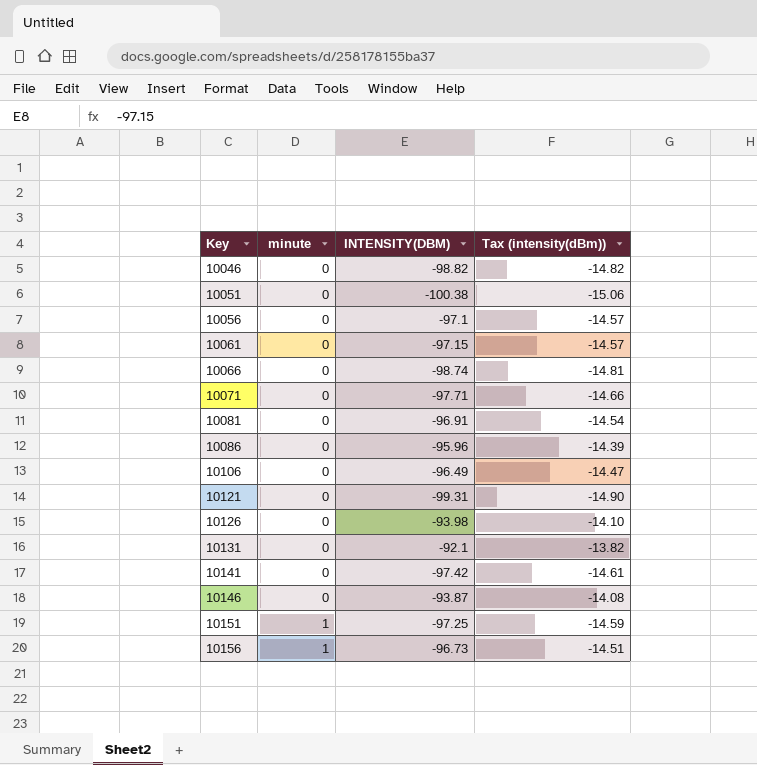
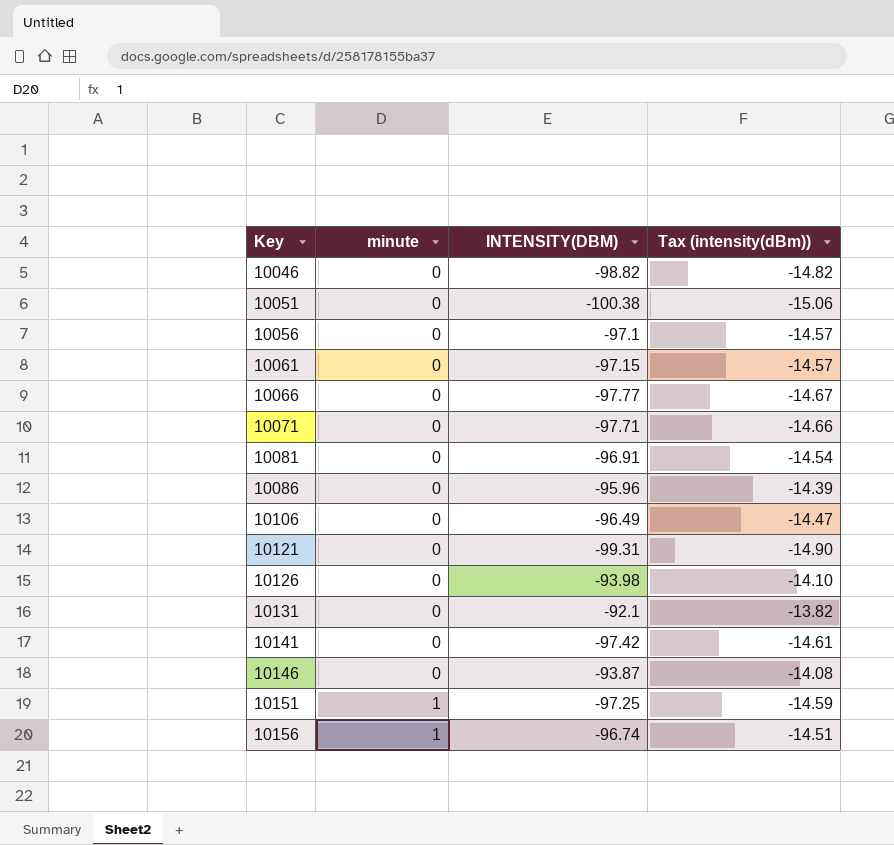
10066 | INTENSITY(DBM): -98.74 -> -97.77
10066 | Tax (intensity(dBm)): -14.81 -> -14.67
10156 | INTENSITY(DBM): -96.73 -> -96.74

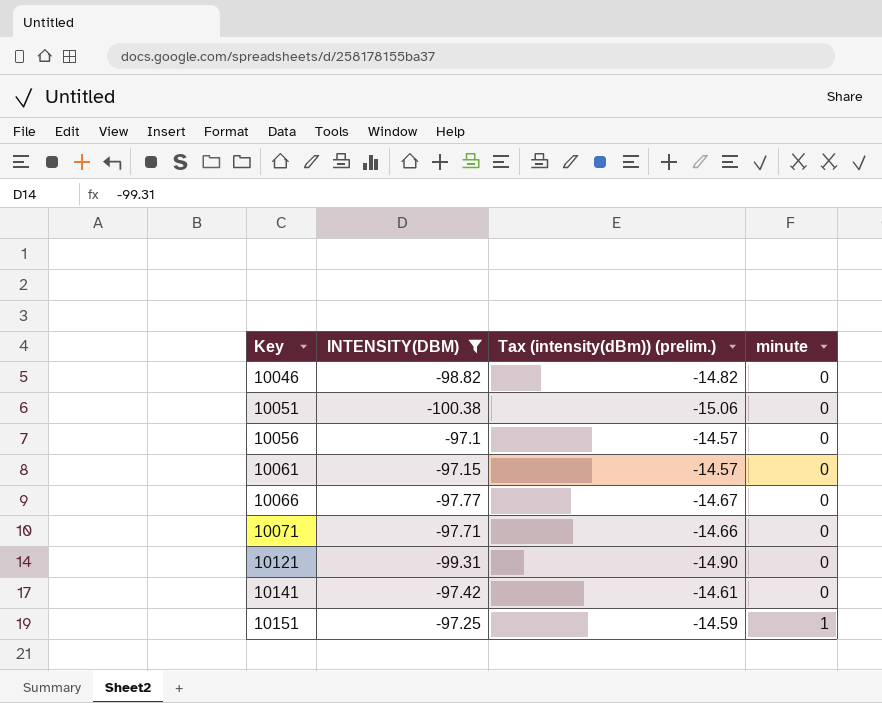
filter: none -> INTENSITY(DBM) <= -97.1
column name: Tax (intensity(dBm)) -> Tax (intensity(dBm)) (prelim.)
column minute | position: 2 -> 4

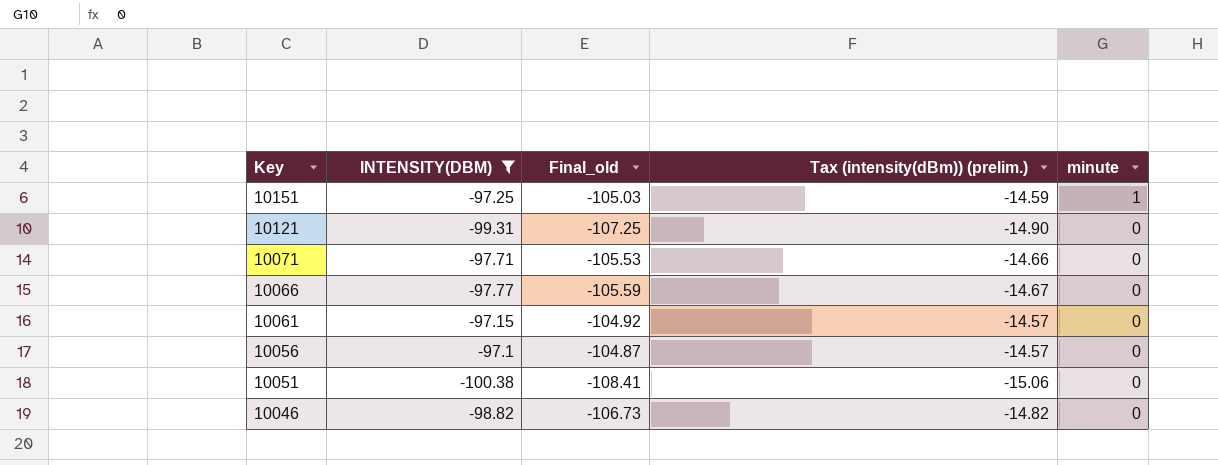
row order: Key ascending -> Key descending
column Final_old | formula: none -> [INTENSITY(DBM)] * 1.08
row 10141: -97.42 | -14.61 | 0 -> none

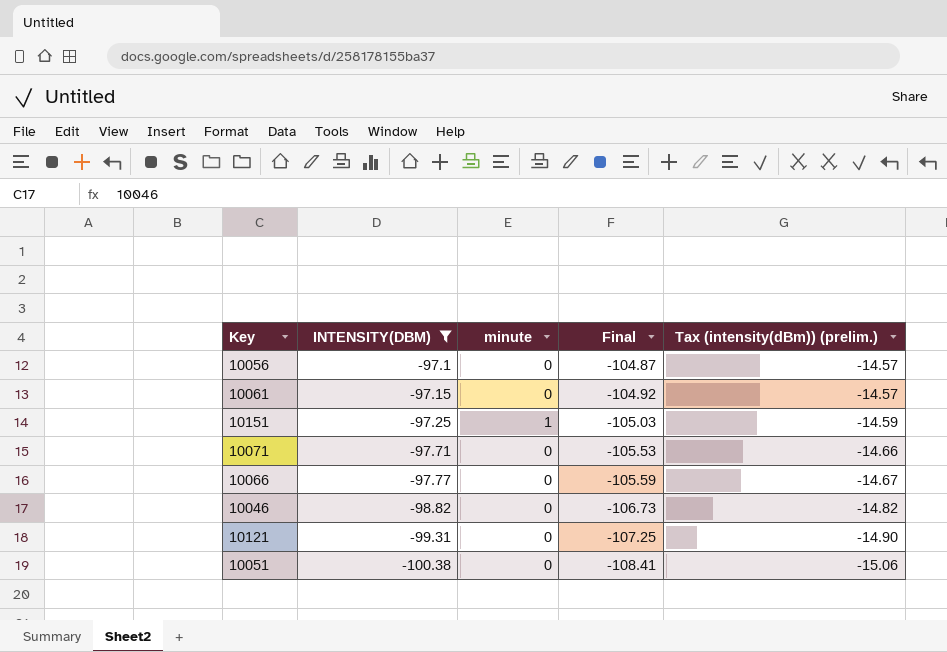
row order: Key descending -> INTENSITY(DBM) descending
column minute | position: 5 -> 3
column name: Final_old -> Final

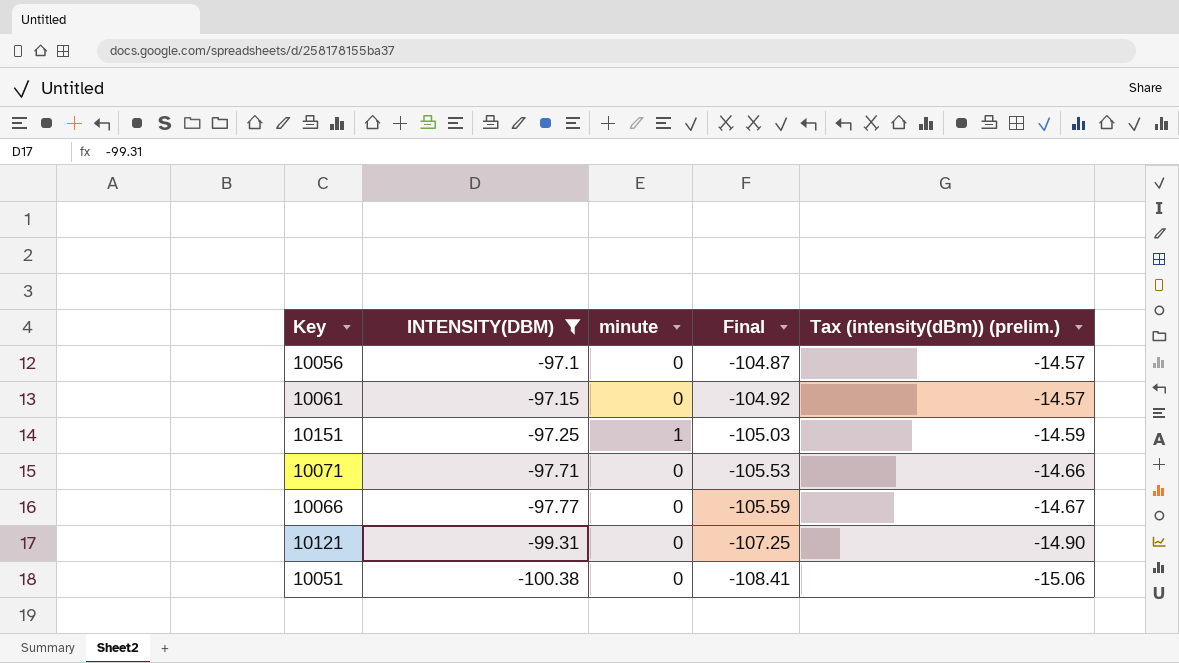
row 10046: -98.82 | 0 | -106.73 | -14.82 -> none

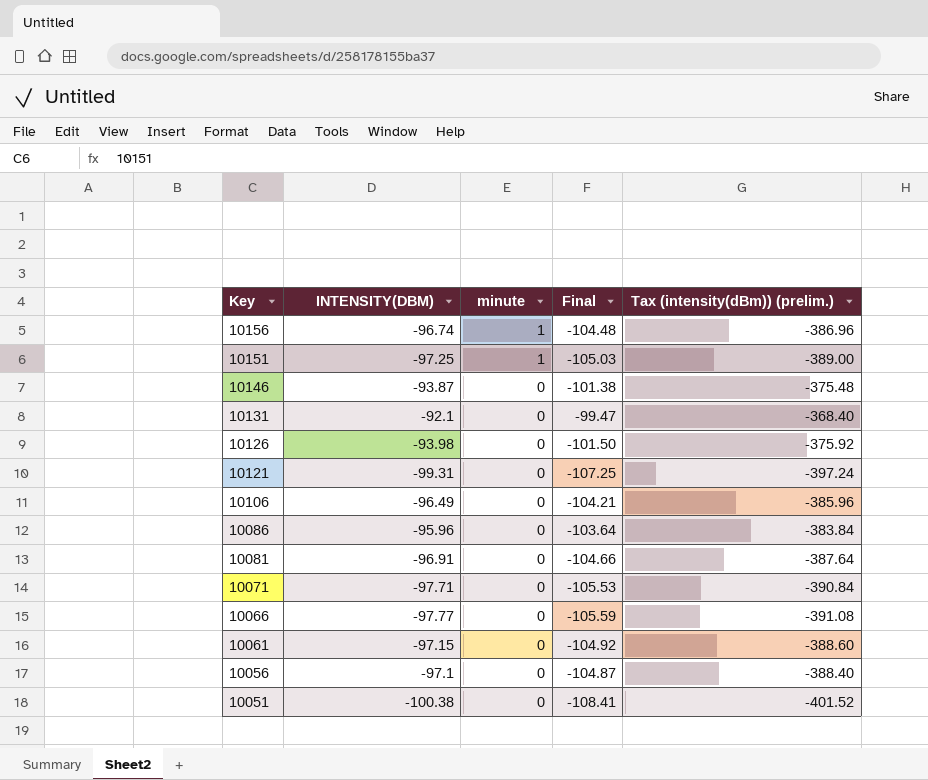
filter: INTENSITY(DBM) <= -97.1 -> none
row order: INTENSITY(DBM) descending -> Key descending
column Tax (intensity(dBm)) (prelim.) | formula: [INTENSITY(DBM)] * 0.15 -> [INTENSITY(DBM)] * 4

